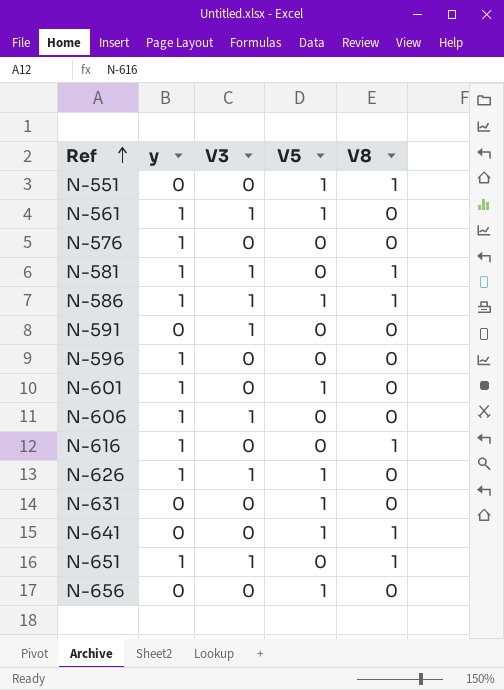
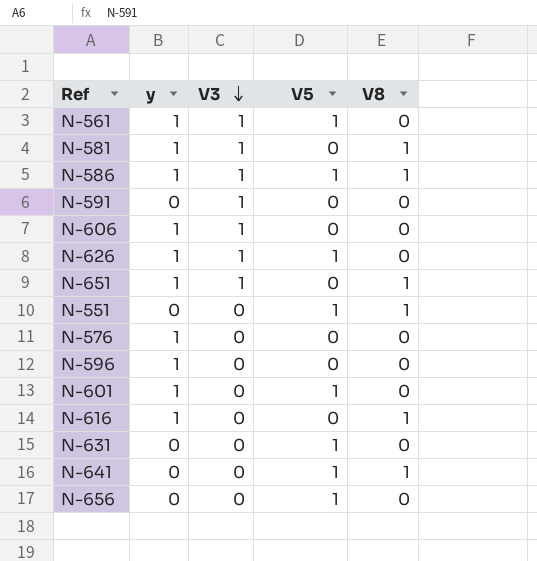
row order: Ref ascending -> V3 descending

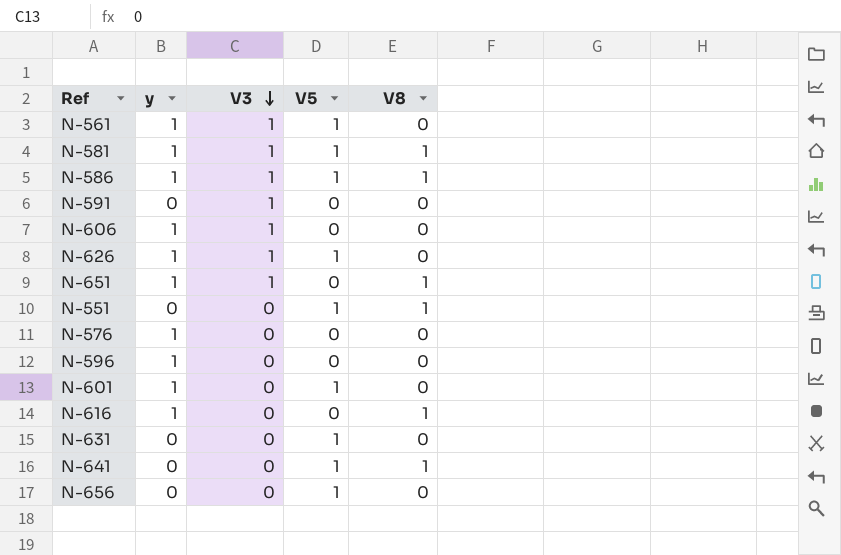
N-581 | V5: 0 -> 1

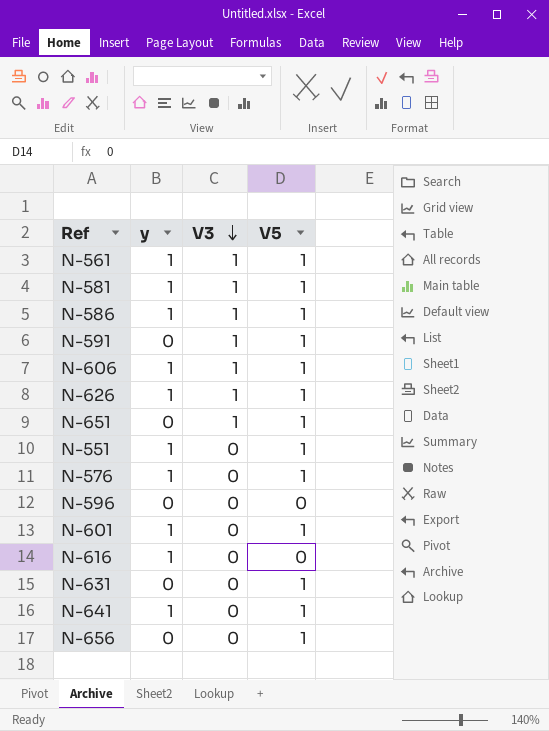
column V8 | position: 5 -> none
N-591 | V5: 0 -> 1
N-606 | V5: 0 -> 1
N-651 | y: 1 -> 0
N-651 | V5: 0 -> 1
N-551 | y: 0 -> 1
N-576 | V5: 0 -> 1
N-596 | y: 1 -> 0
N-641 | y: 0 -> 1

